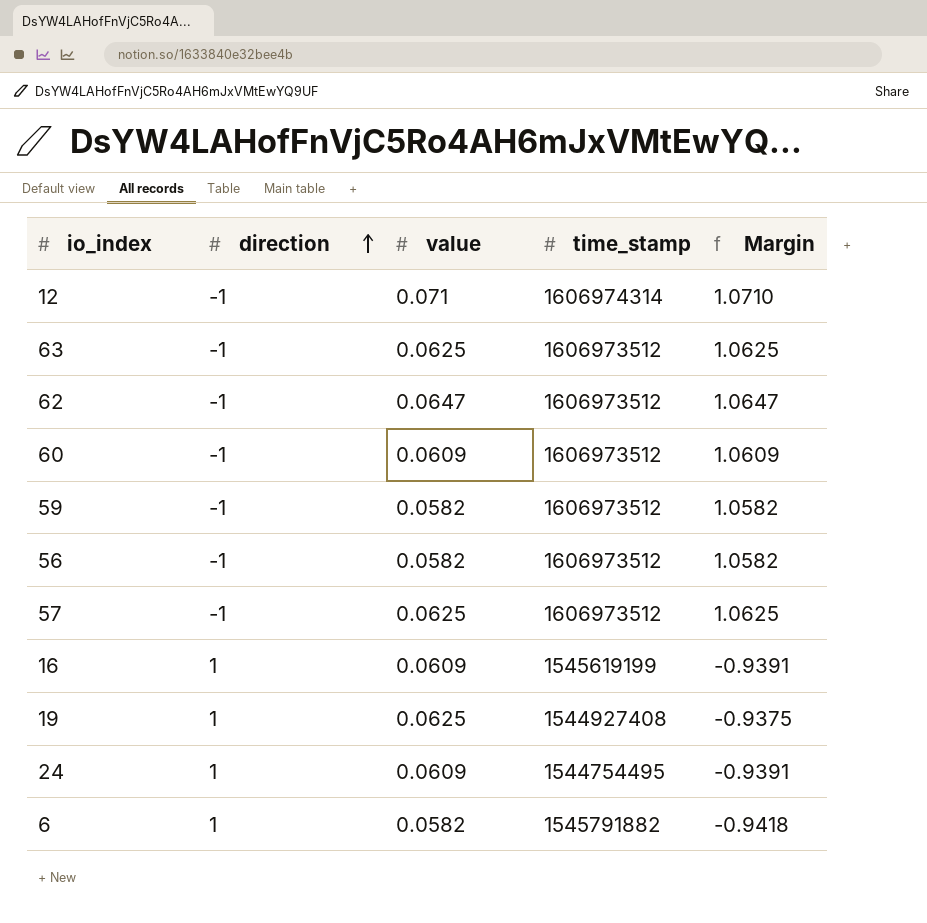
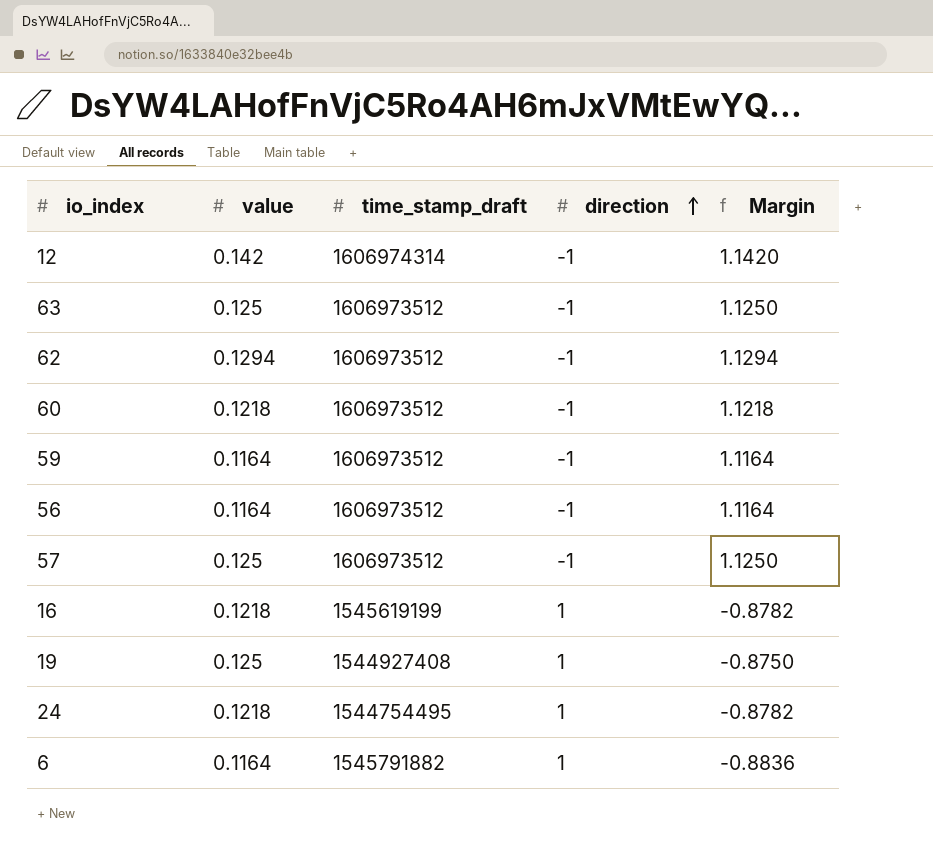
column name: time_stamp -> time_stamp_draft
column direction | position: 2 -> 4
12 | value: 0.071 -> 0.142
12 | Margin: 1.0710 -> 1.1420
63 | value: 0.0625 -> 0.125
63 | Margin: 1.0625 -> 1.1250
62 | value: 0.0647 -> 0.1294
62 | Margin: 1.0647 -> 1.1294
60 | value: 0.0609 -> 0.1218
60 | Margin: 1.0609 -> 1.1218
59 | value: 0.0582 -> 0.1164
59 | Margin: 1.0582 -> 1.1164
56 | value: 0.0582 -> 0.1164
56 | Margin: 1.0582 -> 1.1164
57 | value: 0.0625 -> 0.125
57 | Margin: 1.0625 -> 1.1250
16 | value: 0.0609 -> 0.1218
16 | Margin: -0.9391 -> -0.8782
19 | value: 0.0625 -> 0.125
19 | Margin: -0.9375 -> -0.8750
24 | value: 0.0609 -> 0.1218
24 | Margin: -0.9391 -> -0.8782
6 | value: 0.0582 -> 0.1164
6 | Margin: -0.9418 -> -0.8836

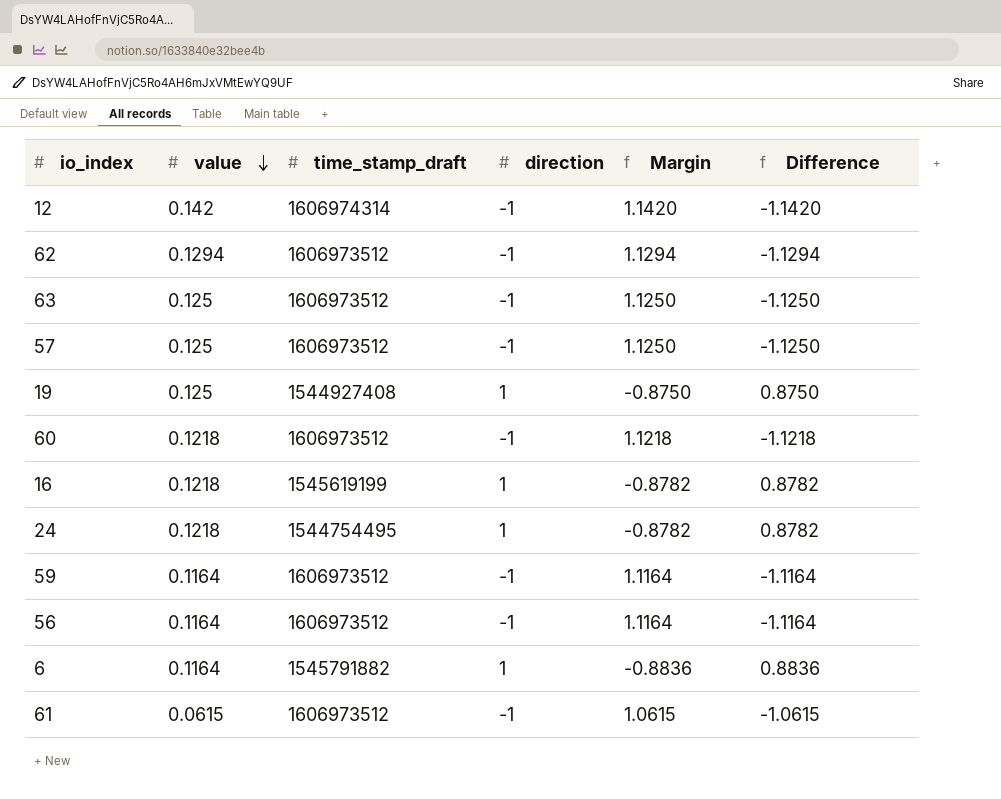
row order: direction ascending -> value descending
column Difference | formula: none -> [direction] - [value]
row 61: none -> 0.0615 | 1606973512 | -1 | 1.0615 | -1.0615

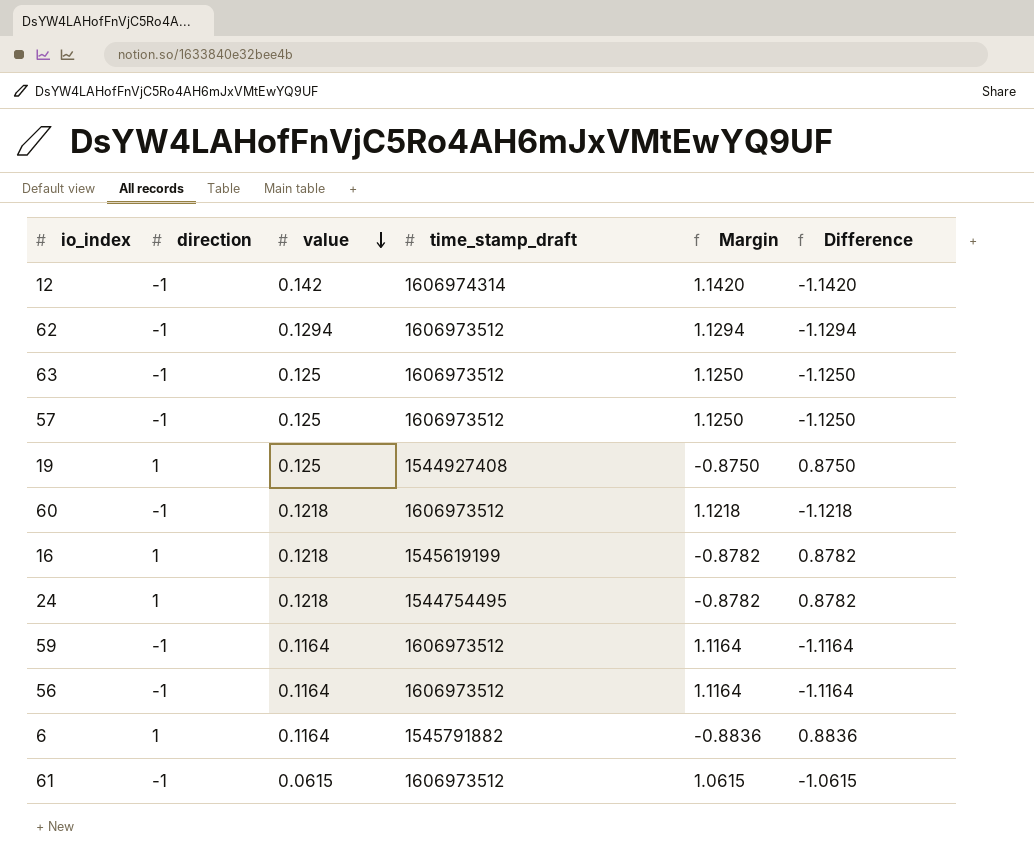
column direction | position: 4 -> 2

